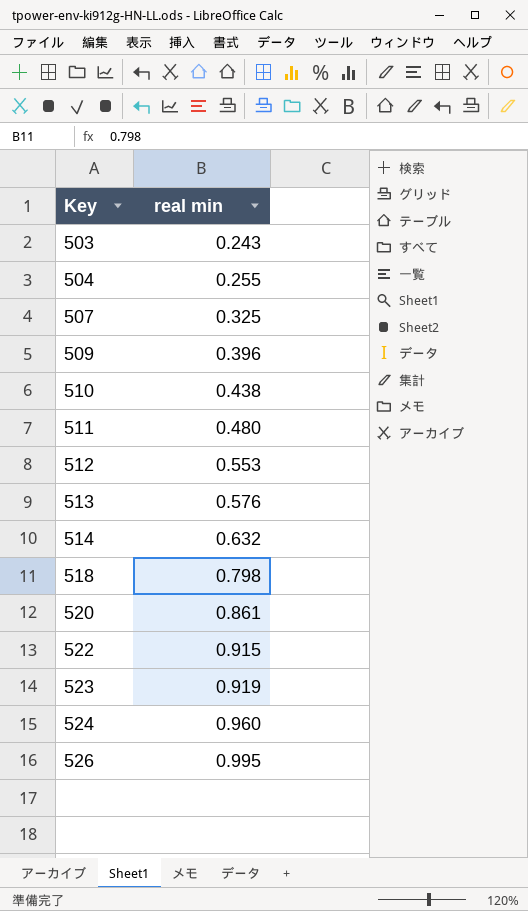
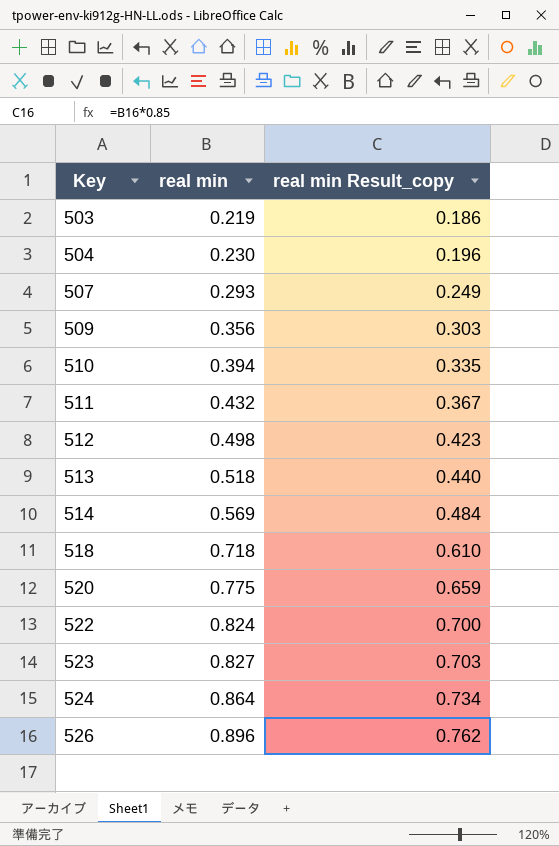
column real min Result_copy | formula: none -> [real min] * 0.85
503 | real min: 0.243 -> 0.219
504 | real min: 0.255 -> 0.230
507 | real min: 0.325 -> 0.293
509 | real min: 0.396 -> 0.356
510 | real min: 0.438 -> 0.394
511 | real min: 0.480 -> 0.432
512 | real min: 0.553 -> 0.498
513 | real min: 0.576 -> 0.518
514 | real min: 0.632 -> 0.569
518 | real min: 0.798 -> 0.718
520 | real min: 0.861 -> 0.775
522 | real min: 0.915 -> 0.824
523 | real min: 0.919 -> 0.827
524 | real min: 0.960 -> 0.864
526 | real min: 0.995 -> 0.896

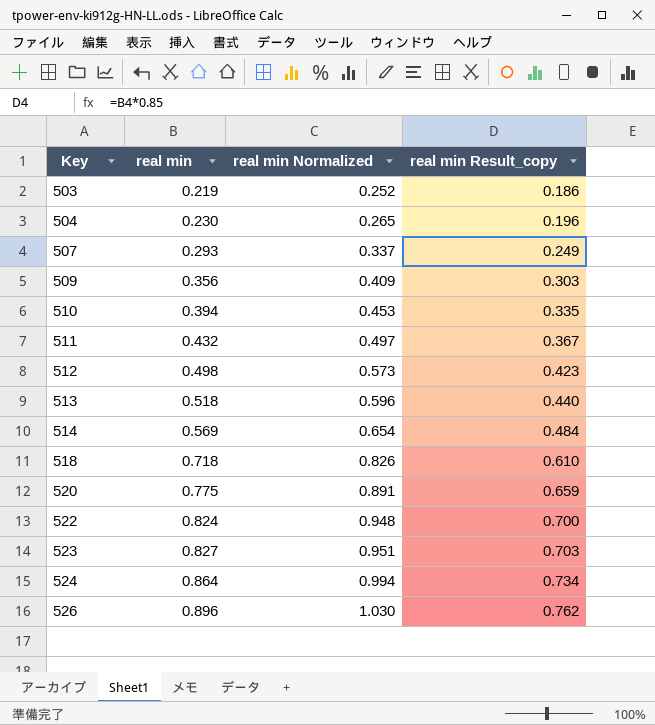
column real min Normalized | formula: none -> [real min] * 1.15

